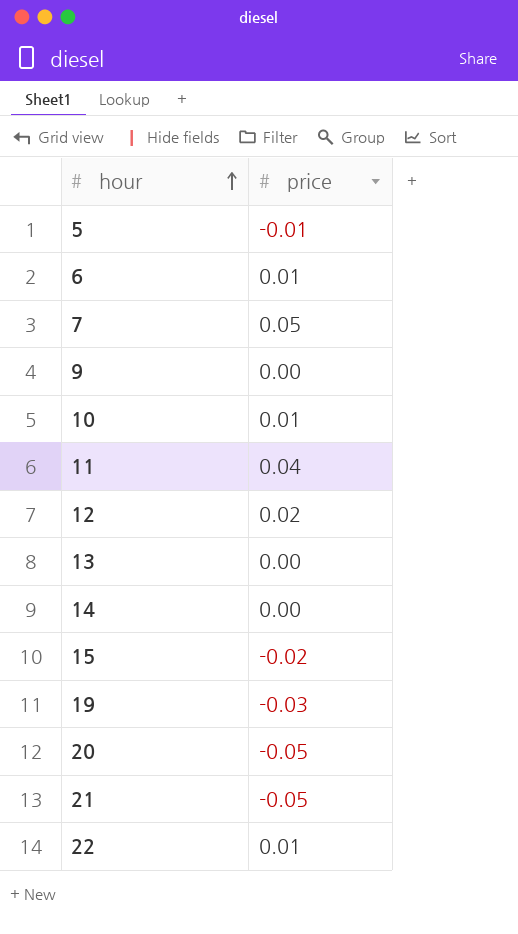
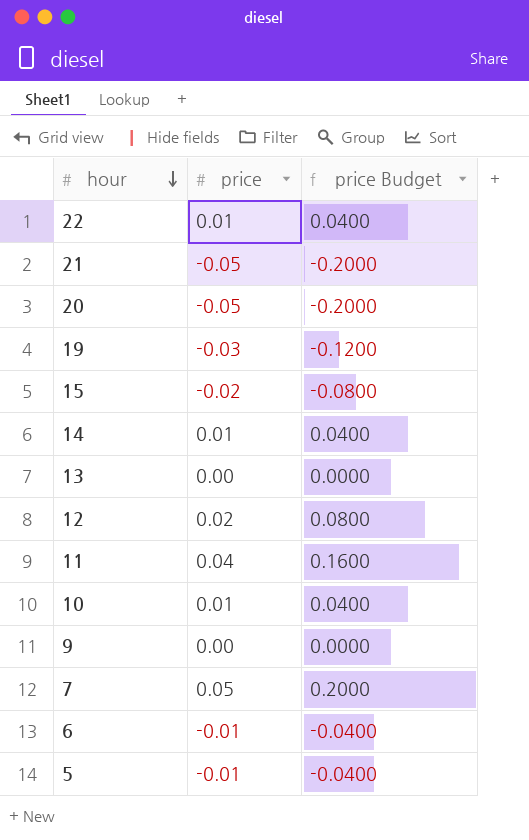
row order: hour ascending -> hour descending
column price Budget | formula: none -> [price] * 4
14 | price: 0.00 -> 0.01
6 | price: 0.01 -> -0.01

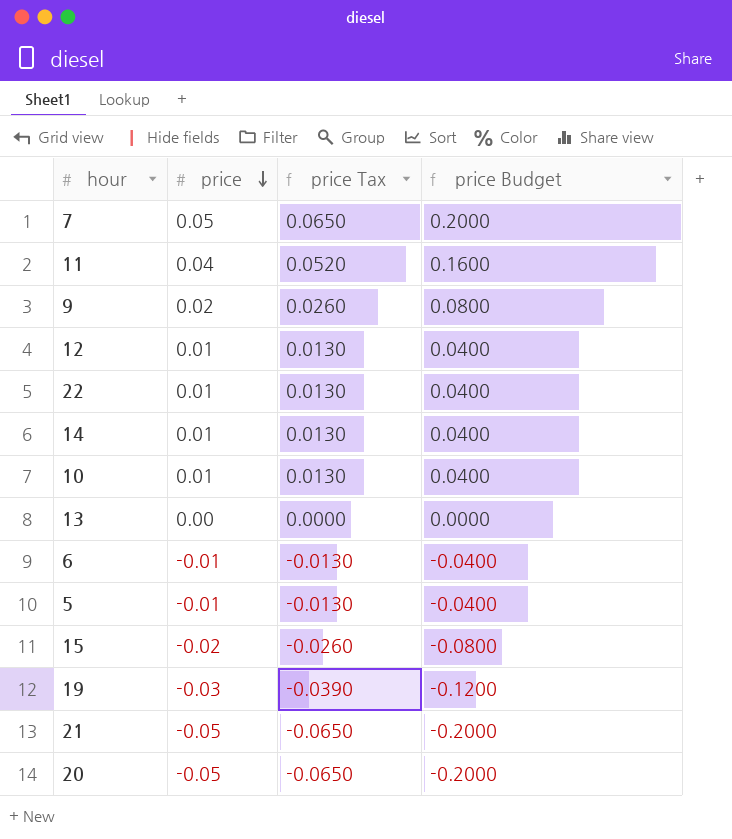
row order: hour descending -> price descending
column price Tax | formula: none -> [price] * 1.3
9 | price: 0.00 -> 0.02
9 | price Budget: 0.0000 -> 0.0800
12 | price: 0.02 -> 0.01
12 | price Budget: 0.0800 -> 0.0400

